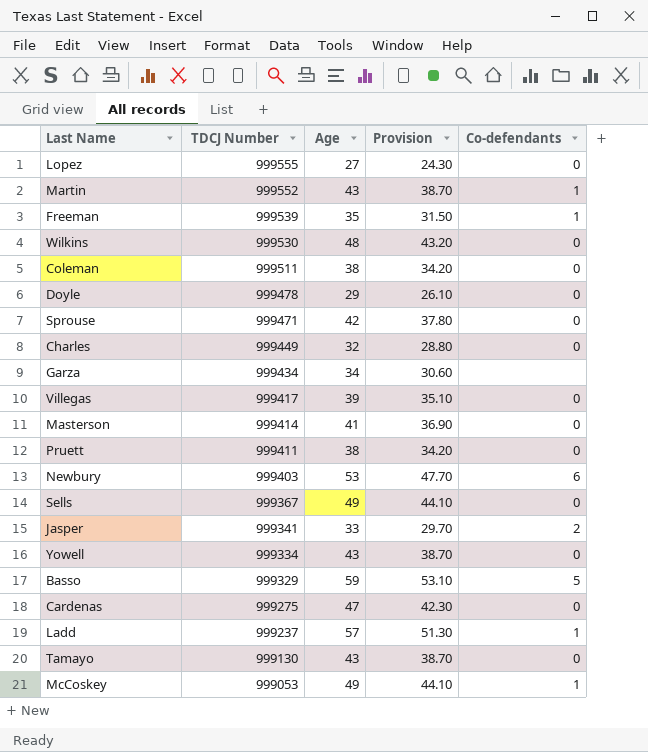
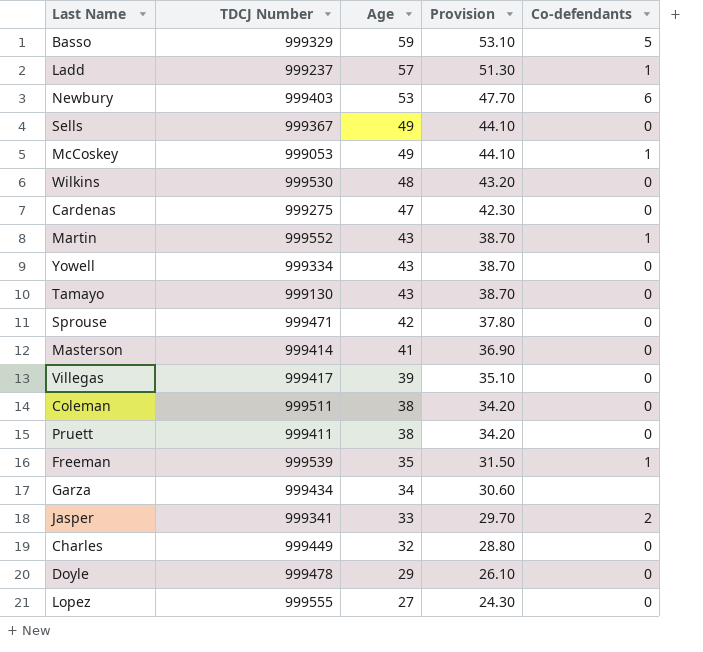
row order: TDCJ Number descending -> Age descending

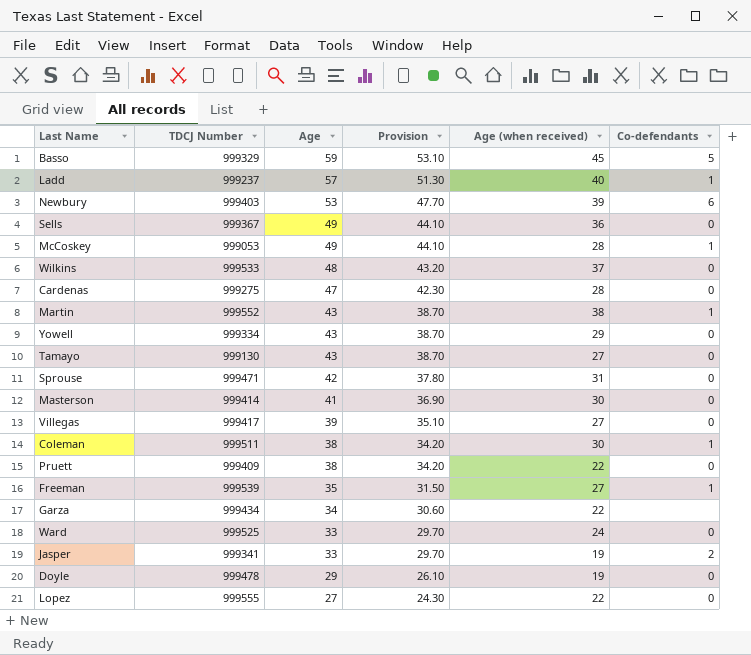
column Age (when received) | position: none -> 5
row Charles: 999449 | 32 | 28.80 | 0 -> none
Wilkins | TDCJ Number: 999530 -> 999533
Coleman | Co-defendants: 0 -> 1
Pruett | TDCJ Number: 999411 -> 999409
row Ward: none -> 999525 | 33 | 29.70 | 24 | 0

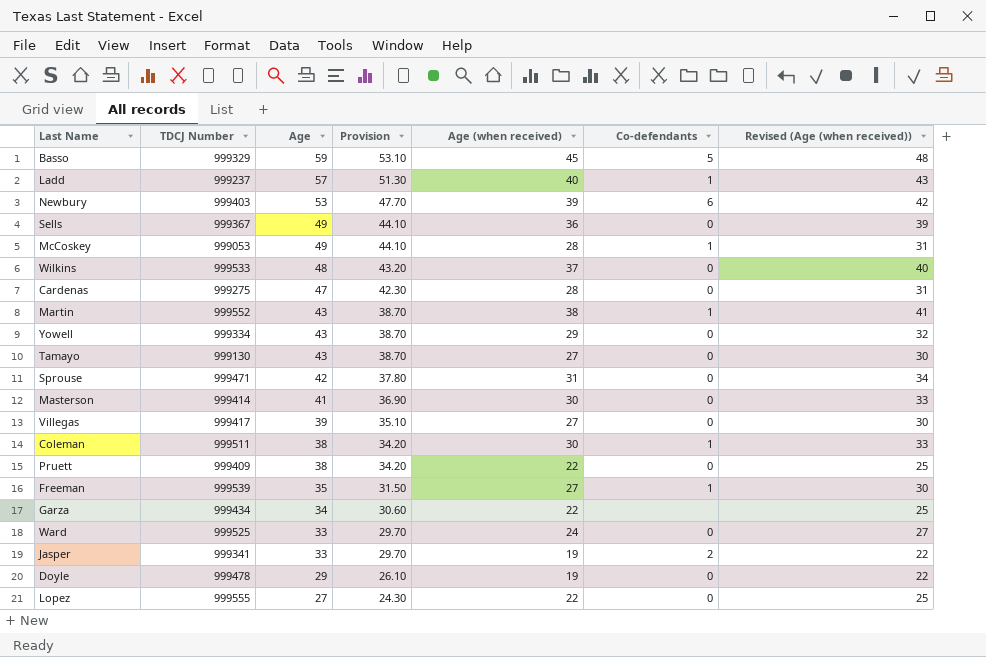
column Revised (Age (when received)) | formula: none -> [Age (when received)] + 3

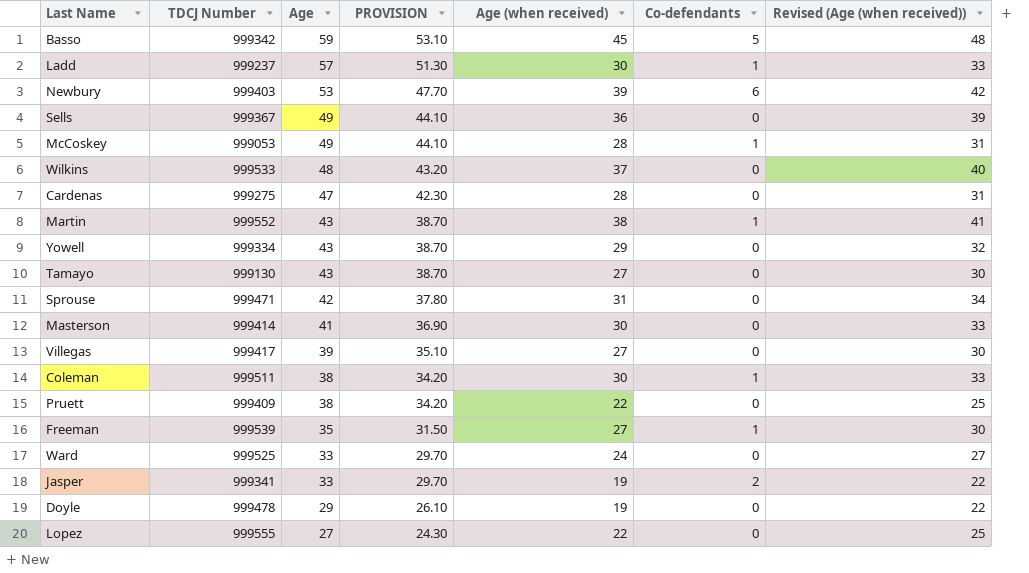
column name: Provision -> PROVISION
row Garza: 999434 | 34 | 30.60 | 22 | none | 25 -> none
Basso | TDCJ Number: 999329 -> 999342
Ladd | Age (when received): 40 -> 30
Ladd | Revised (Age (when received)): 43 -> 33

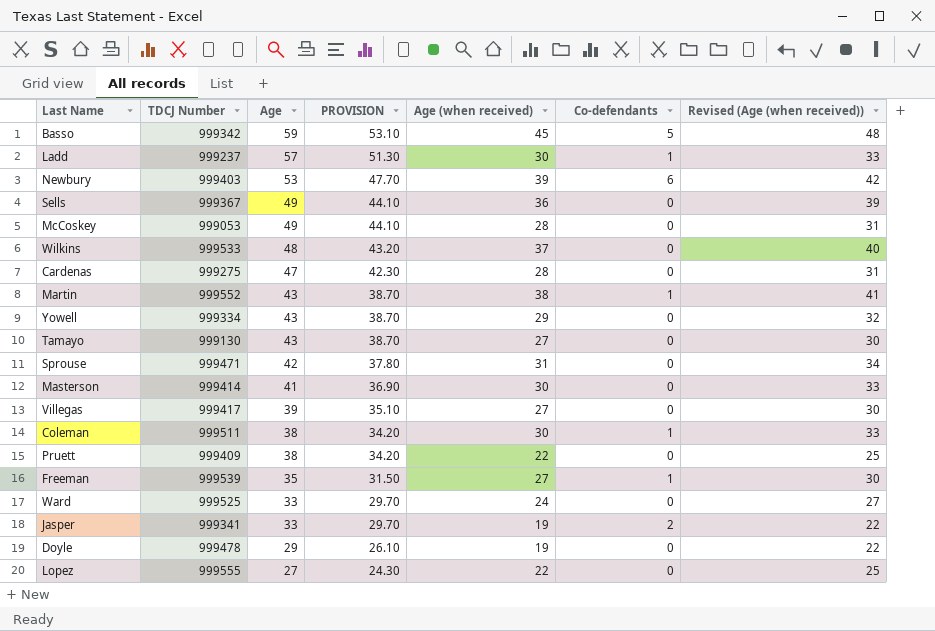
McCoskey | Co-defendants: 1 -> 0

